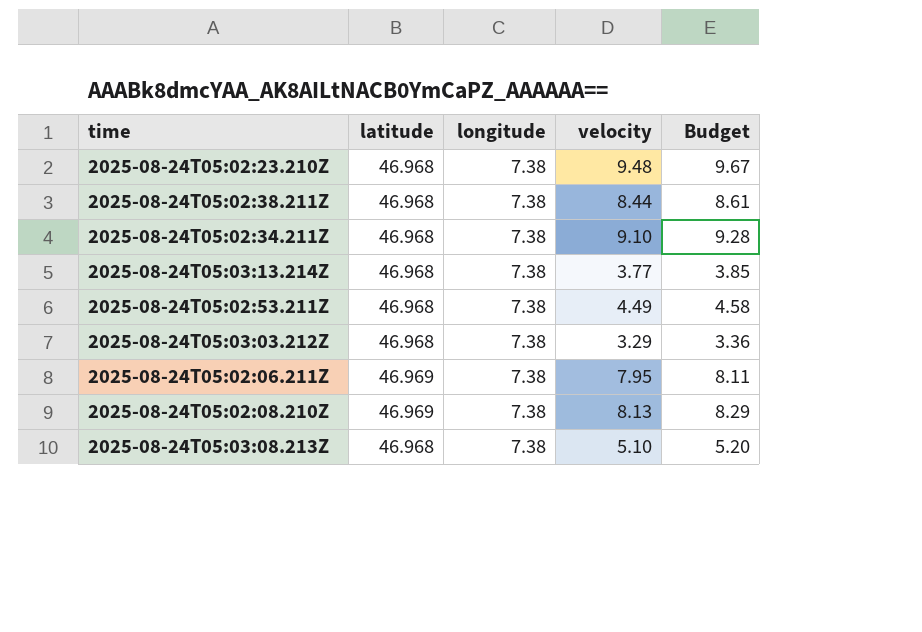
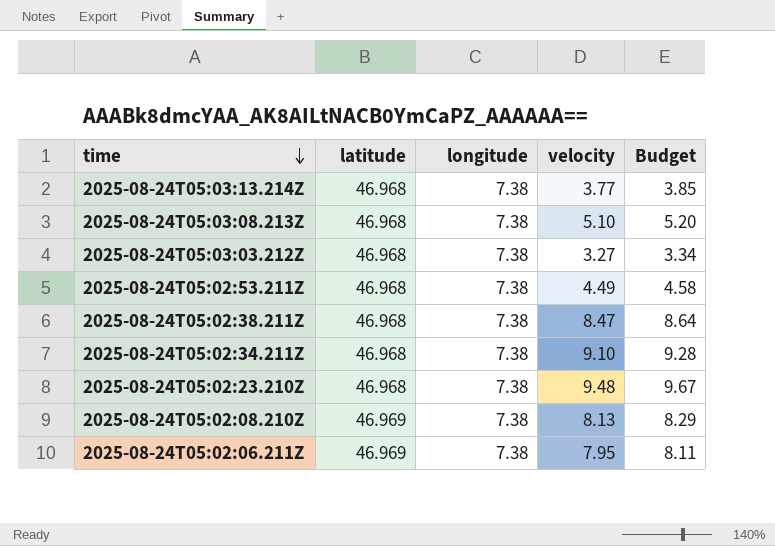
row order: none -> time descending
2025-08-24T05:03:03.212Z | velocity: 3.29 -> 3.27
2025-08-24T05:03:03.212Z | Budget: 3.36 -> 3.34
2025-08-24T05:02:38.211Z | velocity: 8.44 -> 8.47
2025-08-24T05:02:38.211Z | Budget: 8.61 -> 8.64

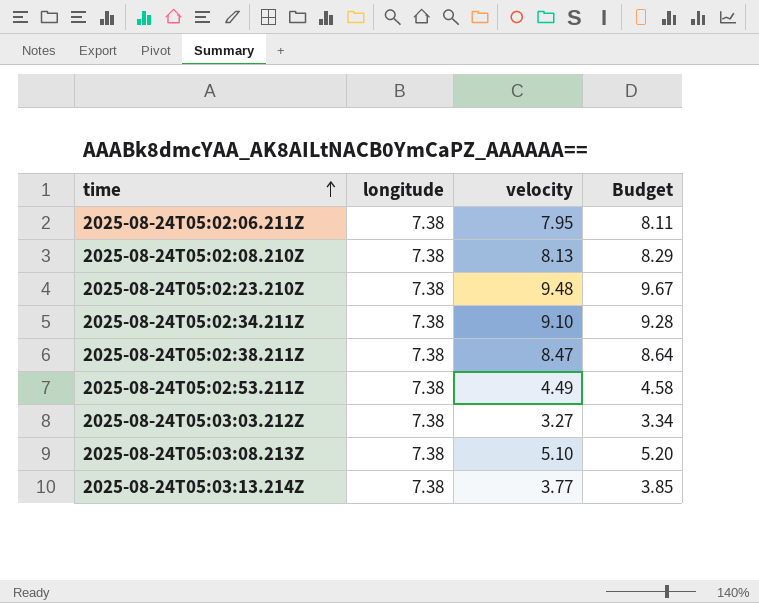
row order: time descending -> time ascending
column latitude | position: 2 -> none

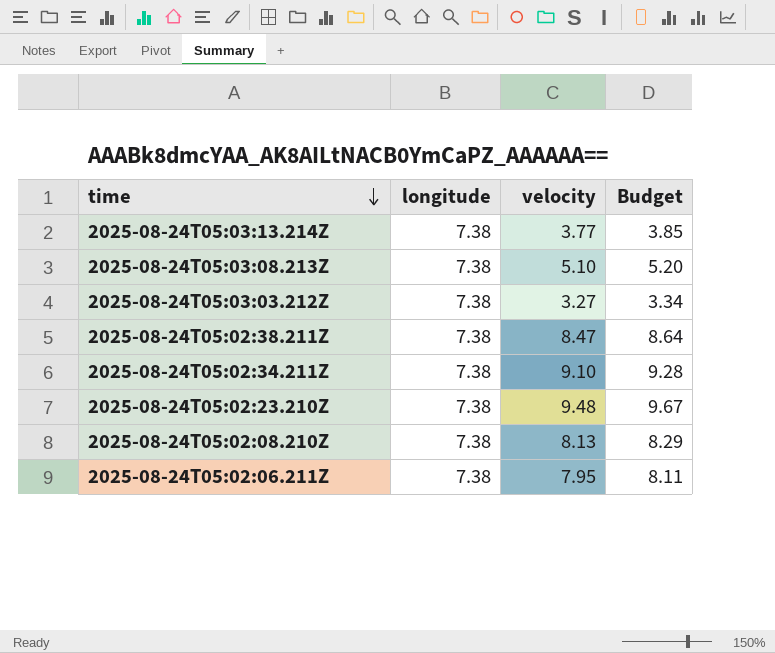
row order: time ascending -> time descending
row 2025-08-24T05:02:53.211Z: 7.38 | 4.49 | 4.58 -> none

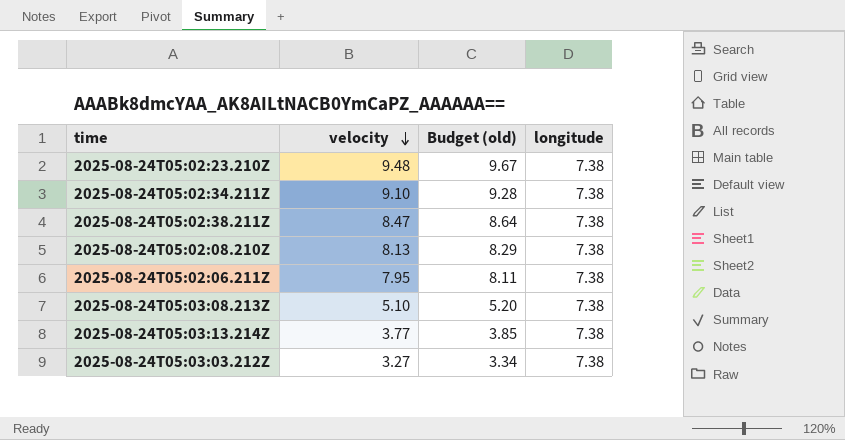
row order: time descending -> velocity descending
column name: Budget -> Budget (old)
column longitude | position: 2 -> 4

